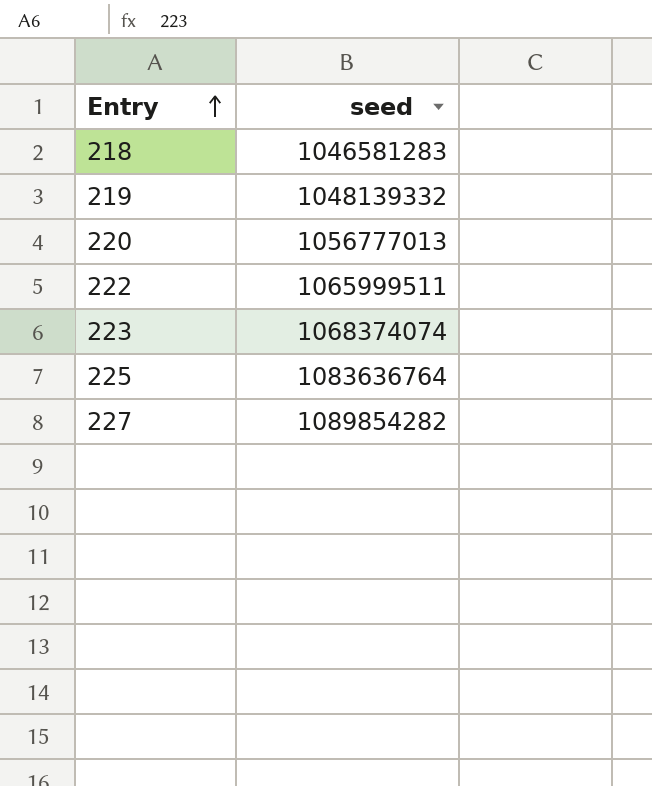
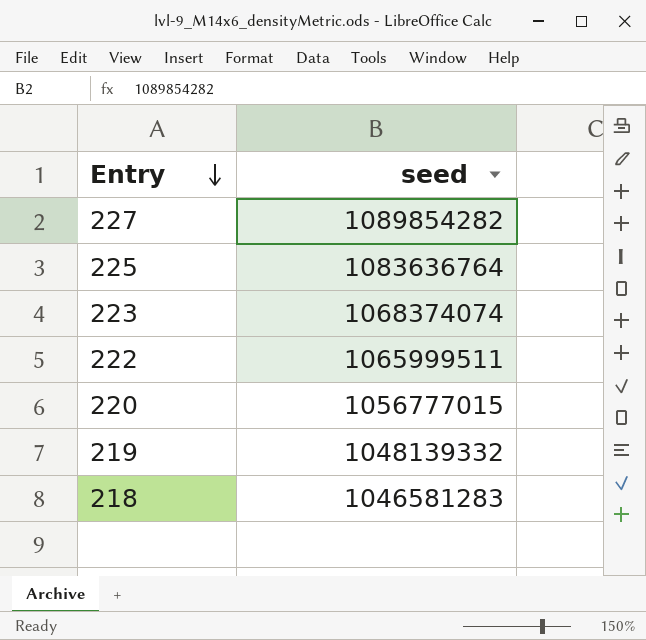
row order: Entry ascending -> Entry descending
220 | seed: 1056777013 -> 1056777015

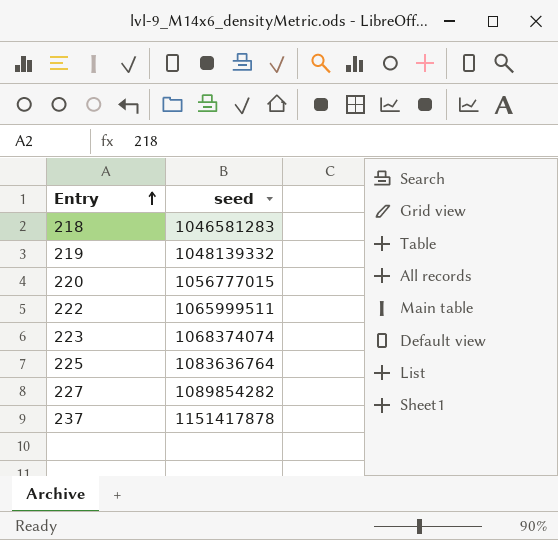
row order: Entry descending -> Entry ascending
row 237: none -> 1151417878

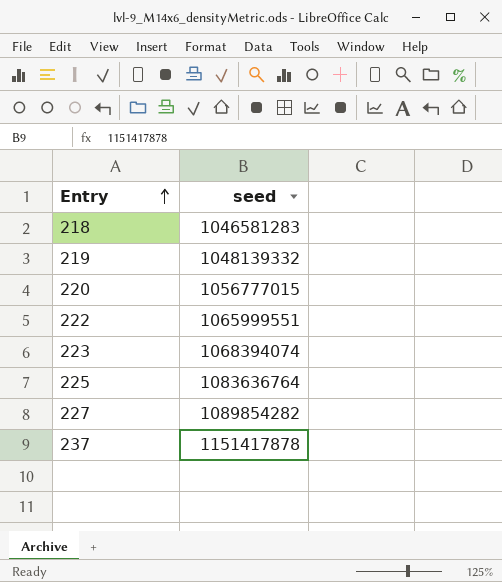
222 | seed: 1065999511 -> 1065999551
223 | seed: 1068374074 -> 1068394074

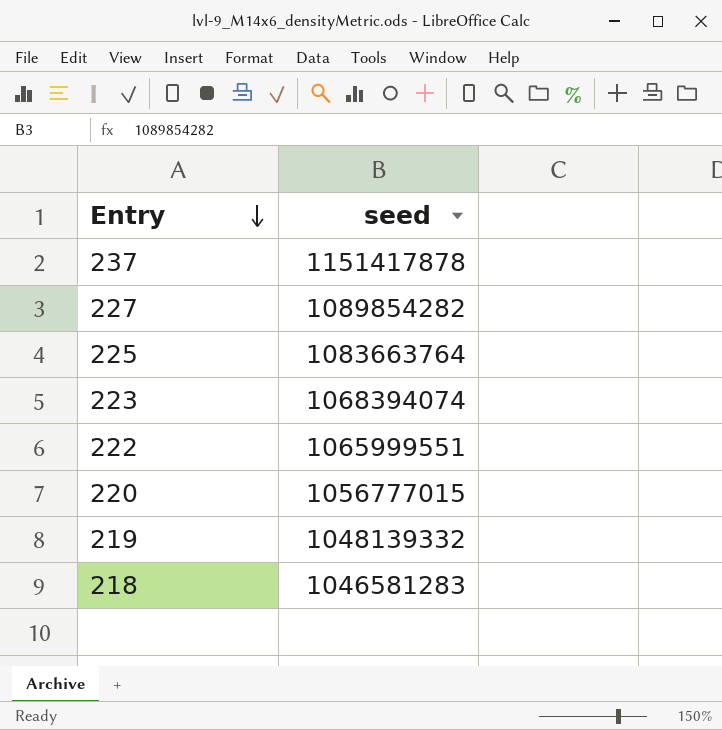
row order: Entry ascending -> Entry descending
225 | seed: 1083636764 -> 1083663764

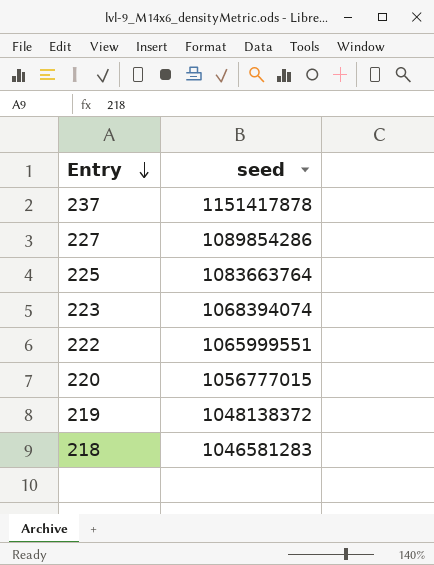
227 | seed: 1089854282 -> 1089854286
219 | seed: 1048139332 -> 1048138372

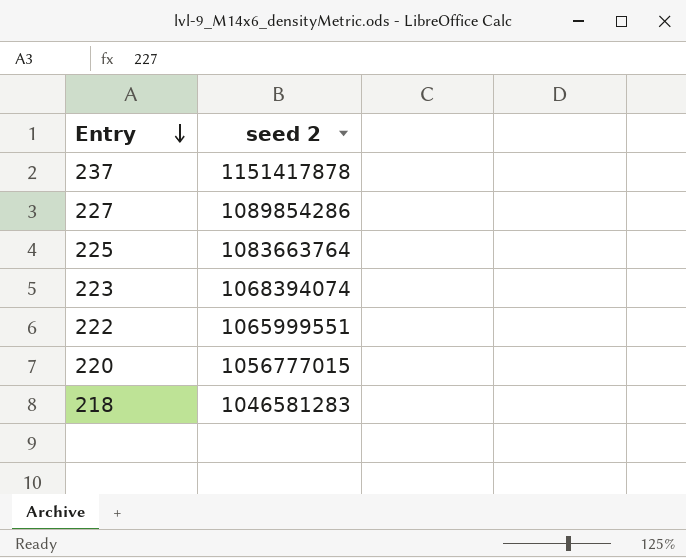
column name: seed -> seed 2
row 219: 1048138372 -> none

